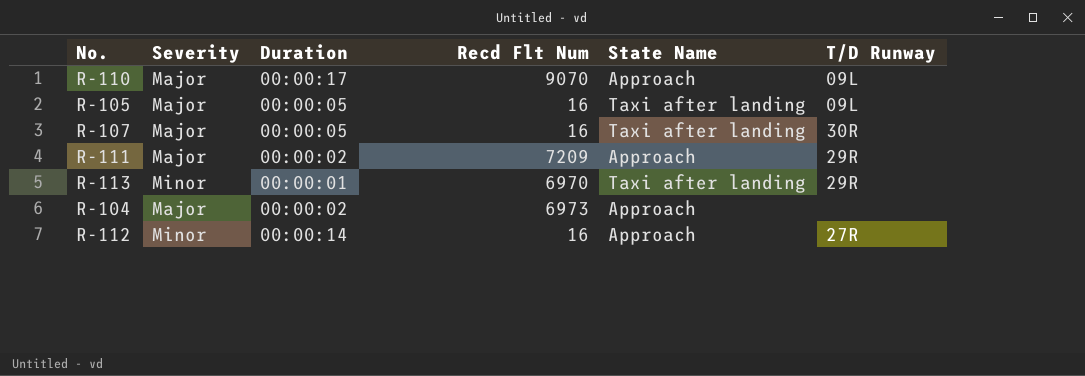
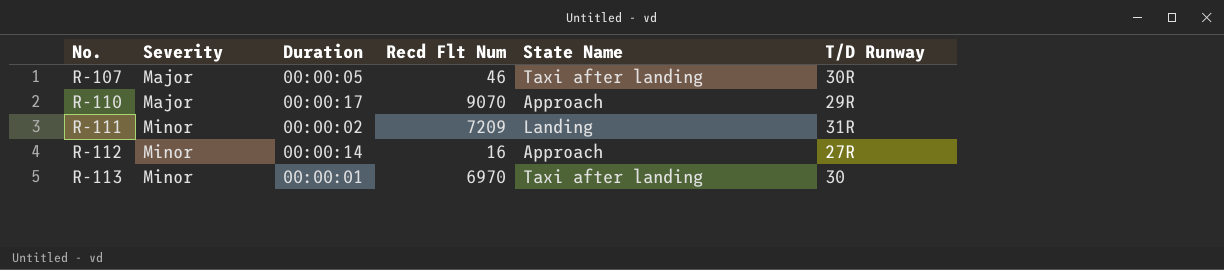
row order: none -> No. ascending
row R-105: Major | 00:00:05 | 16 | Taxi after landing | 09L -> none
row R-104: Major | 00:00:02 | 6973 | Approach | none -> none
R-107 | Recd Flt Num: 16 -> 46
R-110 | T/D Runway: 09L -> 29R
R-111 | Severity: Major -> Minor
R-111 | State Name: Approach -> Landing
R-111 | T/D Runway: 29R -> 31R
R-113 | T/D Runway: 29R -> 30

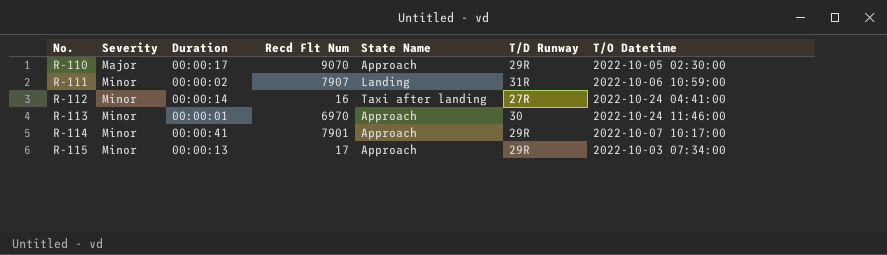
column T/O Datetime | position: none -> 7
row R-107: Major | 00:00:05 | 46 | Taxi after landing | 30R -> none
R-111 | Recd Flt Num: 7209 -> 7907
R-112 | State Name: Approach -> Taxi after landing
R-113 | State Name: Taxi after landing -> Approach
row R-114: none -> Minor | 00:00:41 | 7901 | Approach | 29R | 2022-10-07 10:17:00
row R-115: none -> Minor | 00:00:13 | 17 | Approach | 29R | 2022-10-03 07:34:00

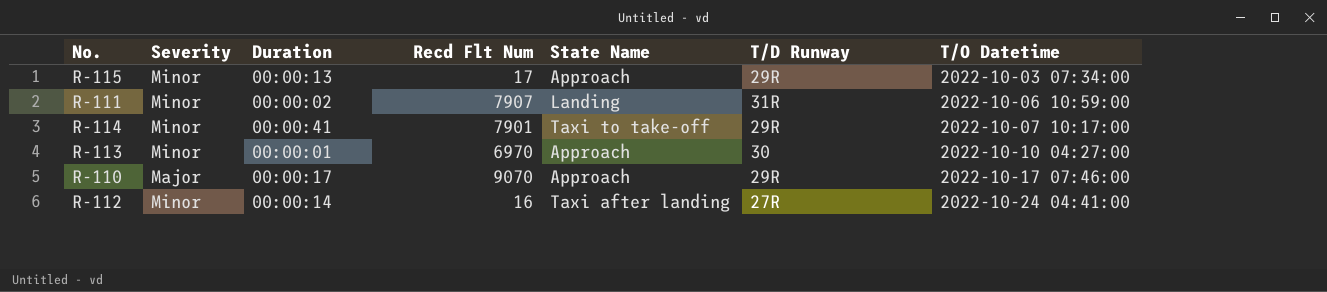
row order: No. ascending -> T/O Datetime ascending
R-114 | State Name: Approach -> Taxi to take-off
R-113 | T/O Datetime: 2022-10-24 11:46:00 -> 2022-10-10 04:27:00
R-110 | T/O Datetime: 2022-10-05 02:30:00 -> 2022-10-17 07:46:00

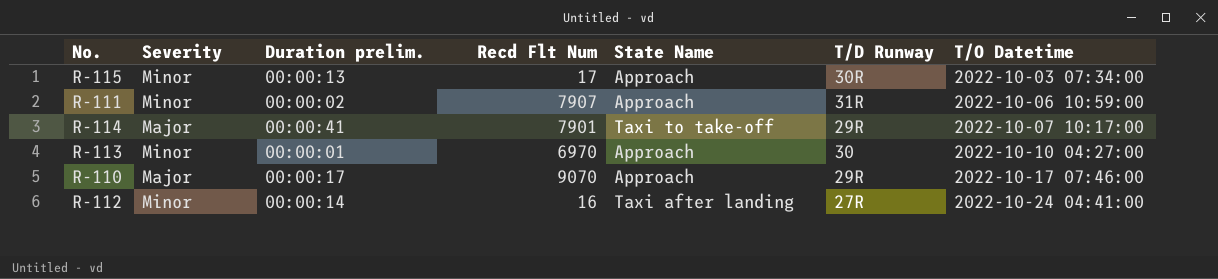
column name: Duration -> Duration prelim.
R-115 | T/D Runway: 29R -> 30R
R-111 | State Name: Landing -> Approach
R-114 | Severity: Minor -> Major

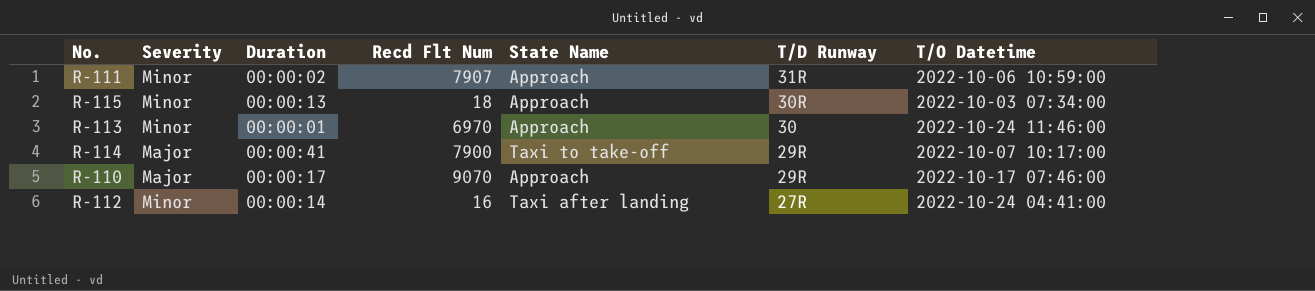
row order: T/O Datetime ascending -> T/D Runway descending
column name: Duration prelim. -> Duration
R-115 | Recd Flt Num: 17 -> 18
R-113 | T/O Datetime: 2022-10-10 04:27:00 -> 2022-10-24 11:46:00
R-114 | Recd Flt Num: 7901 -> 7900

